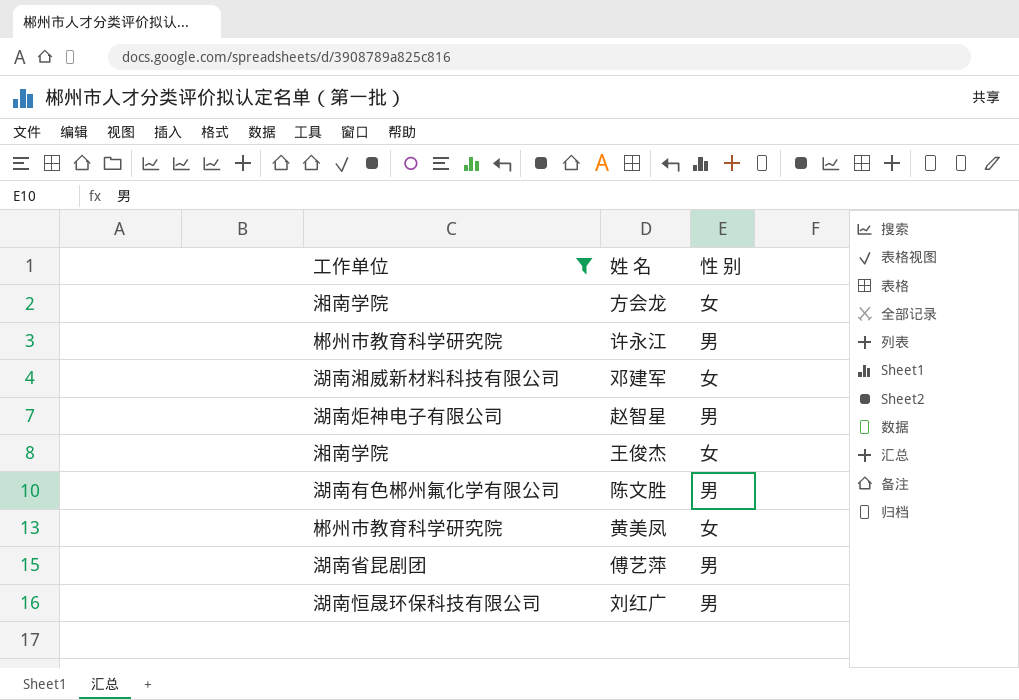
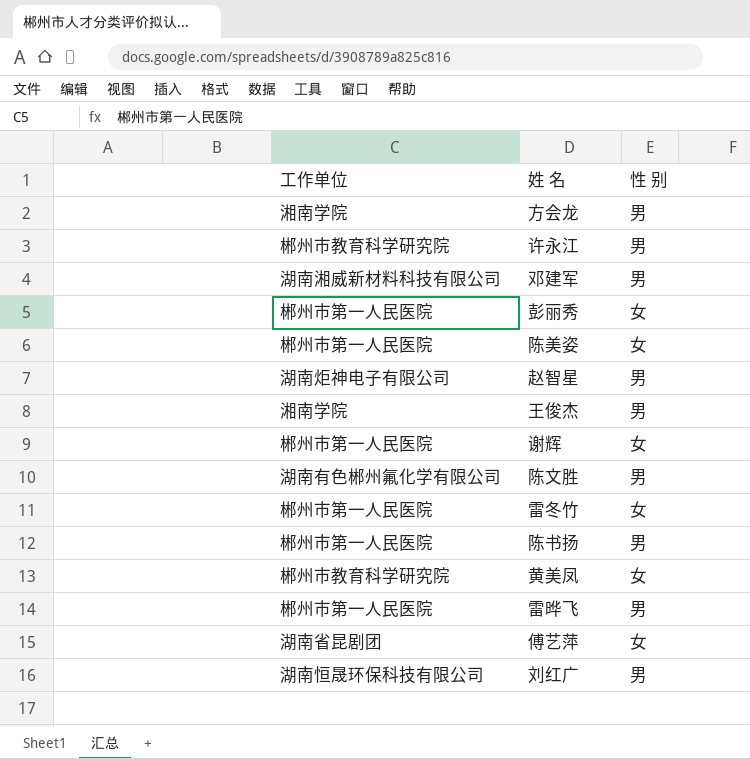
filter: 工作单位 != 郴州市第一人民医院 -> none
方会龙 | 性 别: 女 -> 男
邓建军 | 性 别: 女 -> 男
王俊杰 | 性 别: 女 -> 男
傅艺萍 | 性 别: 男 -> 女

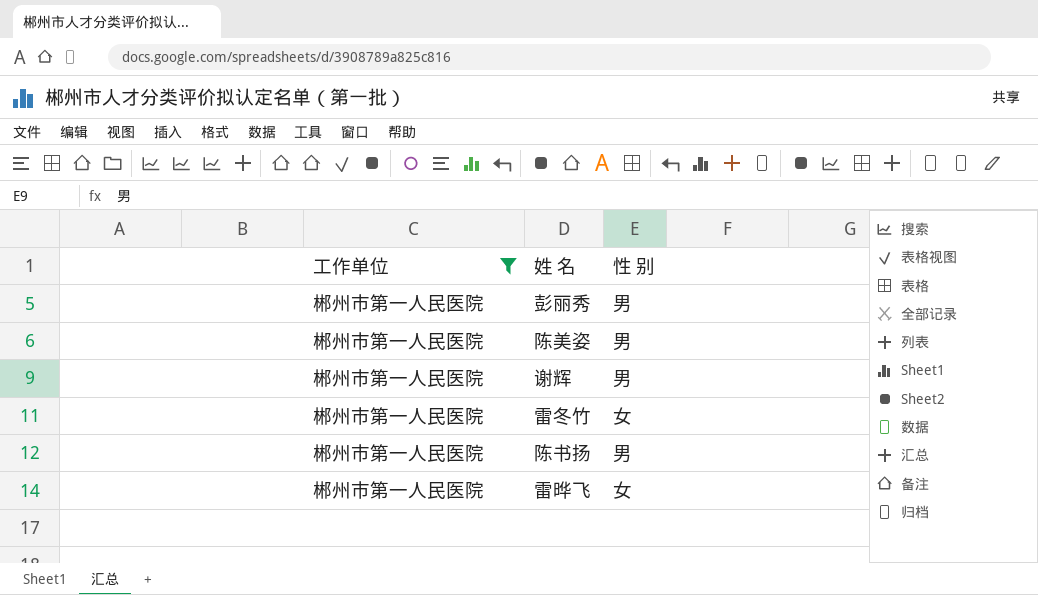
filter: none -> 工作单位 = 郴州市第一人民医院
彭丽秀 | 性 别: 女 -> 男
陈美姿 | 性 别: 女 -> 男
谢辉 | 性 别: 女 -> 男
雷晔飞 | 性 别: 男 -> 女

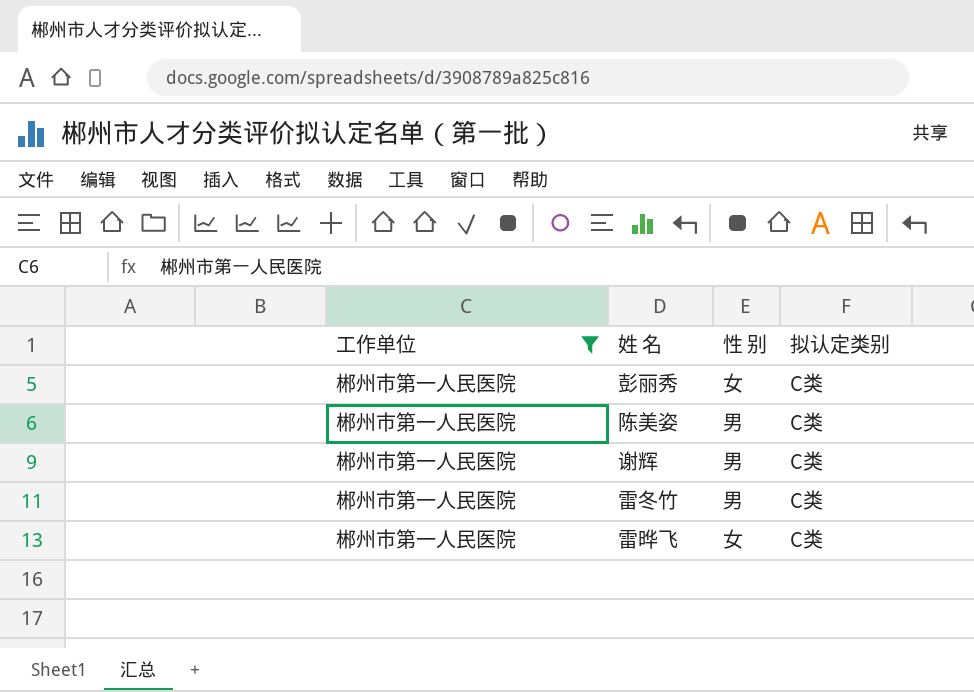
column 拟认定类别 | position: none -> 4
row 陈书扬: 郴州市第一人民医院 | 男 -> none
彭丽秀 | 性 别: 男 -> 女
雷冬竹 | 性 别: 女 -> 男

